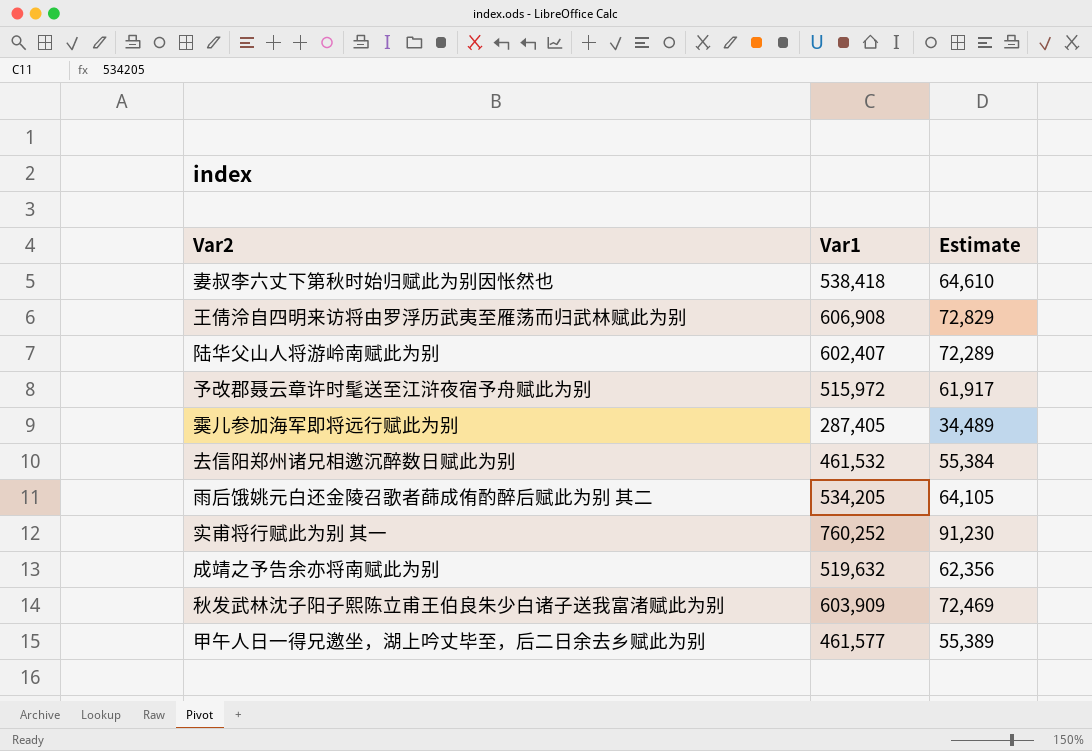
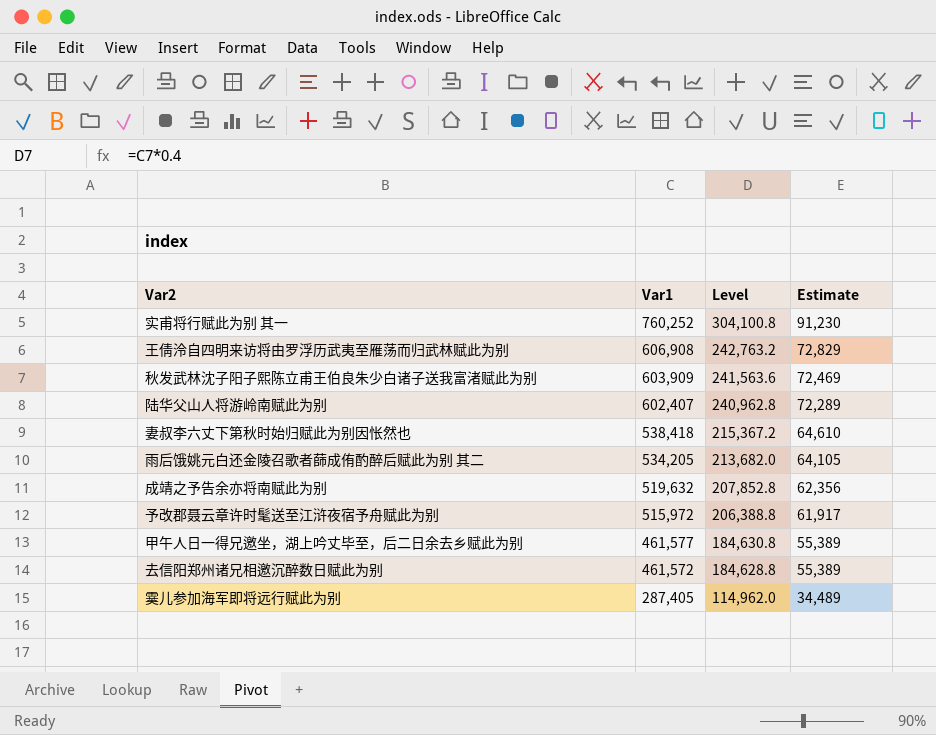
row order: none -> Var1 descending
column Level | formula: none -> [Var1] * 0.4
去信阳郑州诸兄相邀沉醉数日赋此为别 | Var1: 461,532 -> 461,572
去信阳郑州诸兄相邀沉醉数日赋此为别 | Estimate: 55,384 -> 55,389

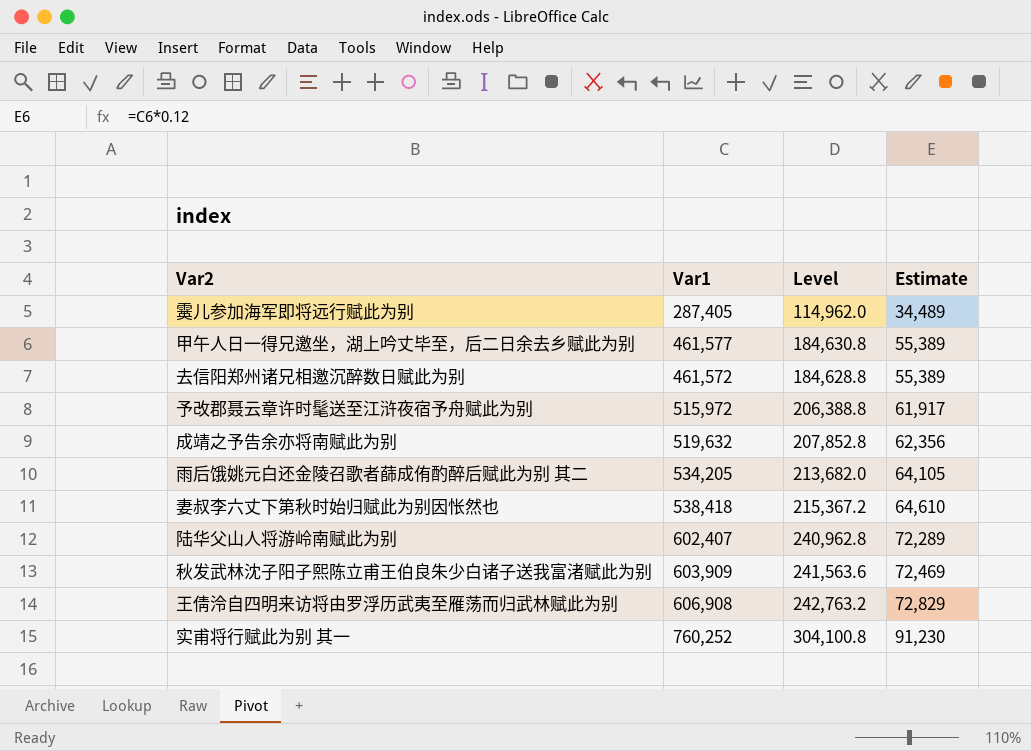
row order: Var1 descending -> Estimate ascending

